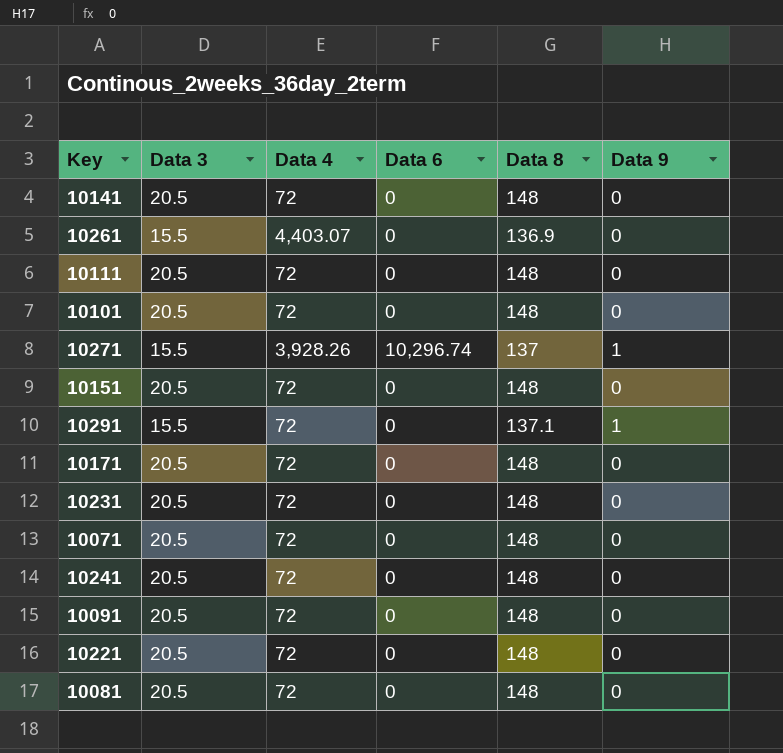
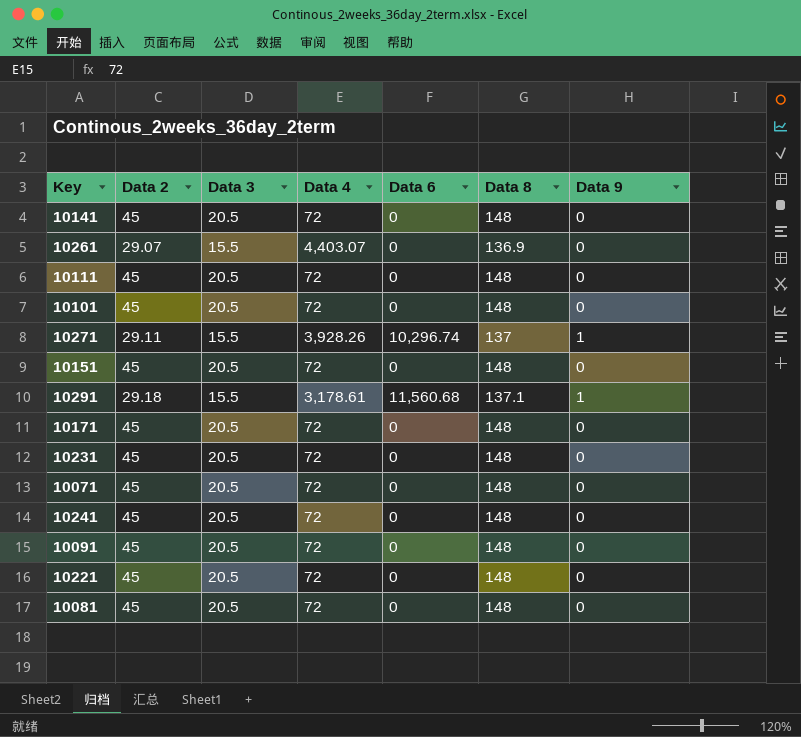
column Data 2 | position: none -> 2
10291 | Data 4: 72 -> 3,178.61
10291 | Data 6: 0 -> 11,560.68

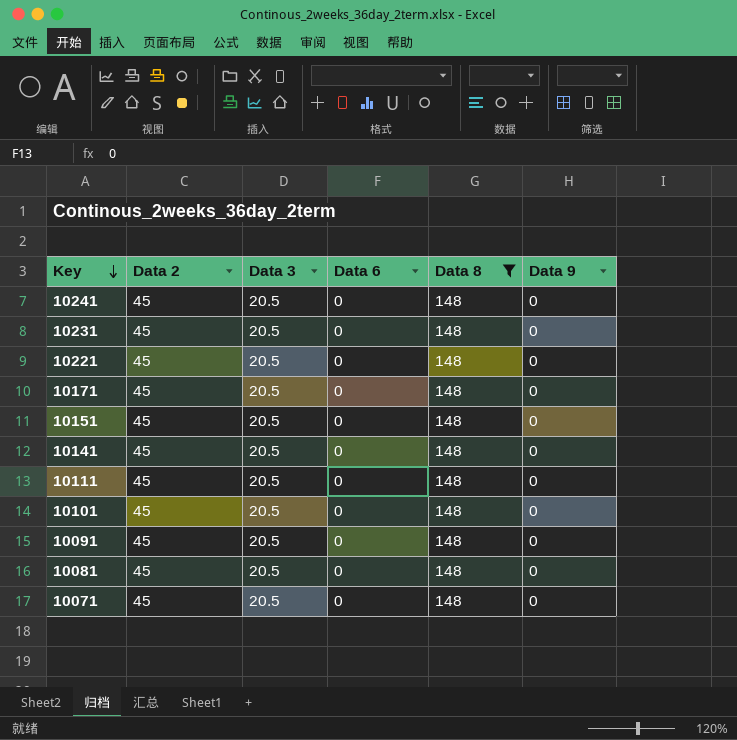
filter: none -> Data 8 = 148
row order: none -> Key descending
column Data 4 | position: 4 -> none

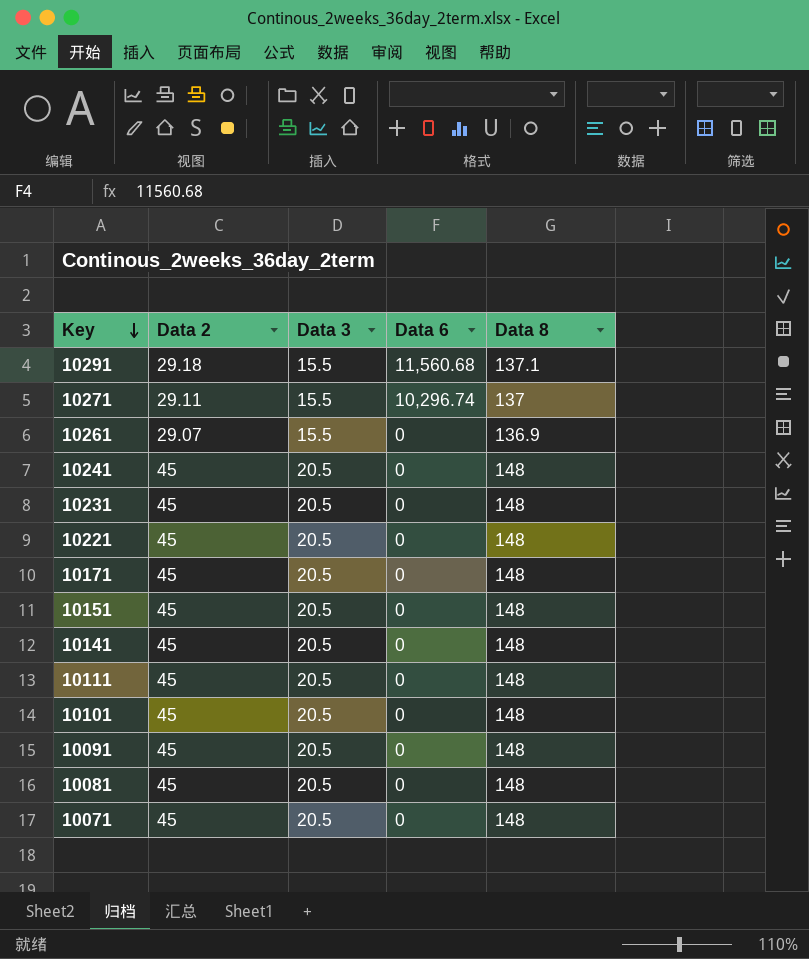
filter: Data 8 = 148 -> none
column Data 9 | position: 6 -> none

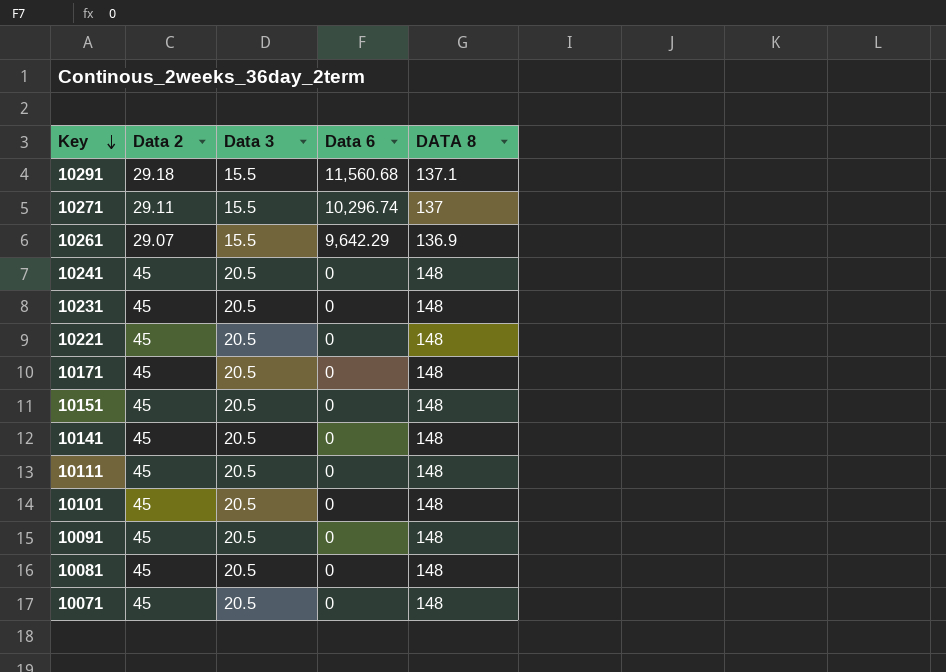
column name: Data 8 -> DATA 8
10261 | Data 6: 0 -> 9,642.29

